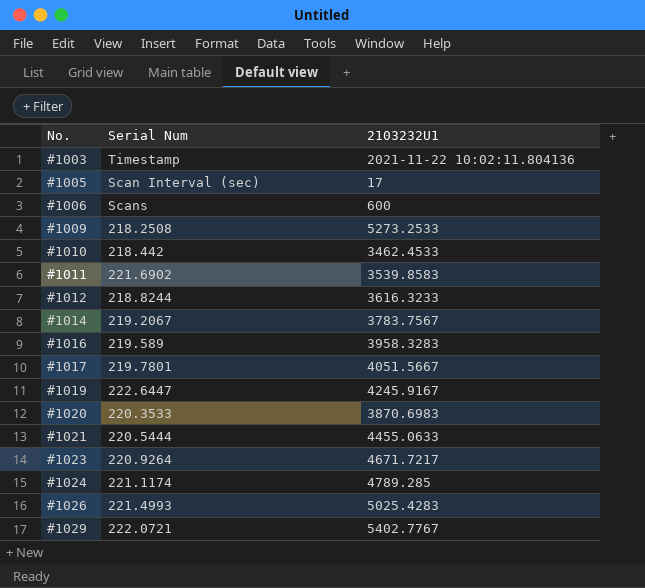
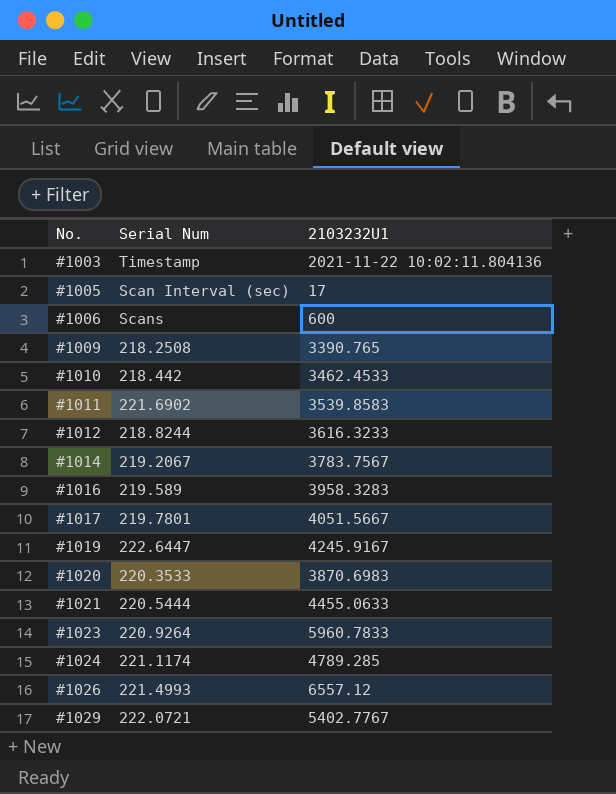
#1009 | 2103232U1: 5273.2533 -> 3390.765
#1023 | 2103232U1: 4671.7217 -> 5960.7833
#1026 | 2103232U1: 5025.4283 -> 6557.12

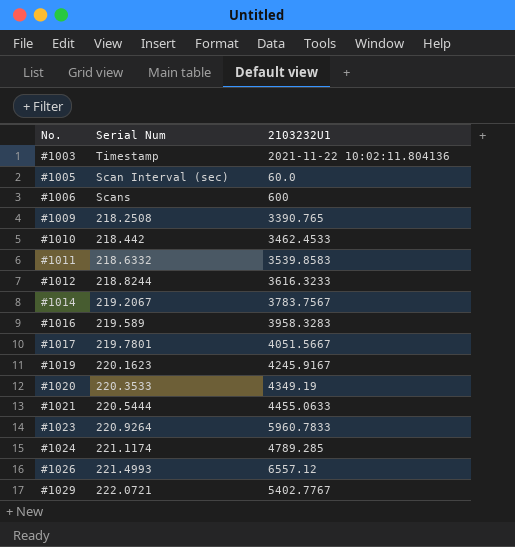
#1005 | 2103232U1: 17 -> 60.0
#1011 | Serial Num: 221.6902 -> 218.6332
#1019 | Serial Num: 222.6447 -> 220.1623
#1020 | 2103232U1: 3870.6983 -> 4349.19

